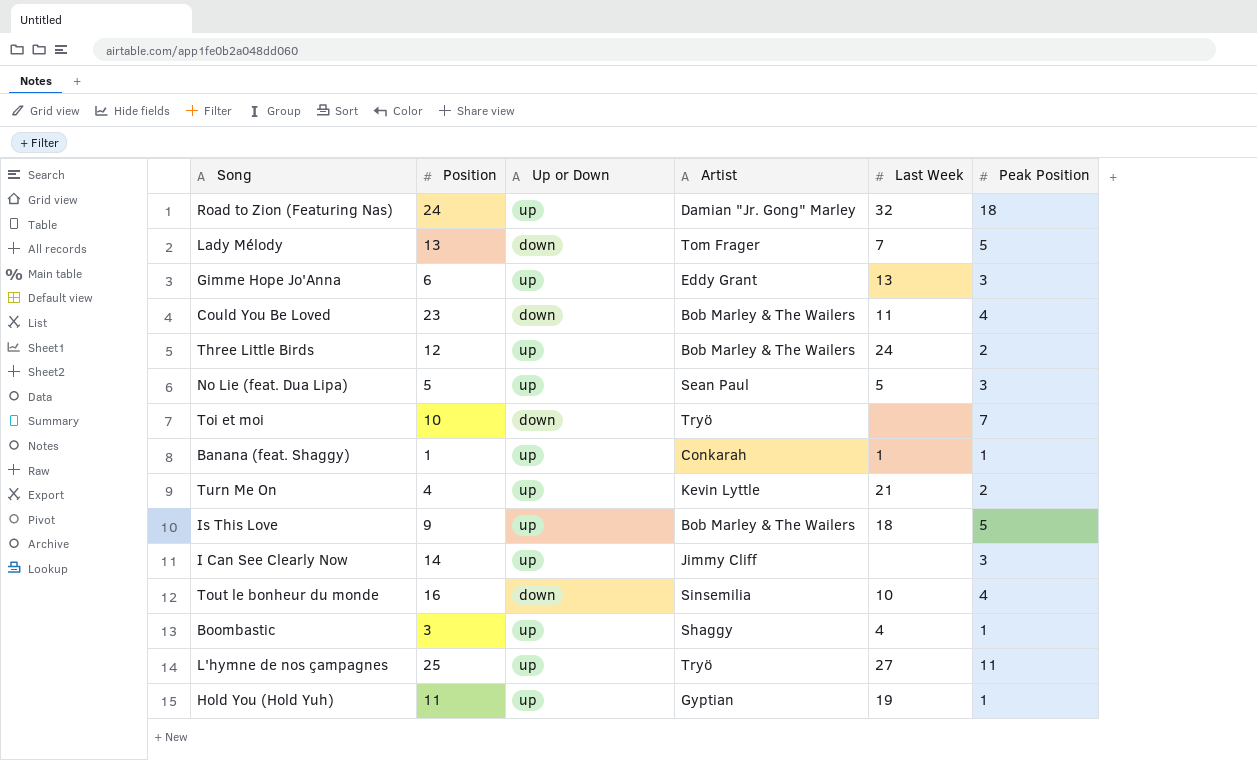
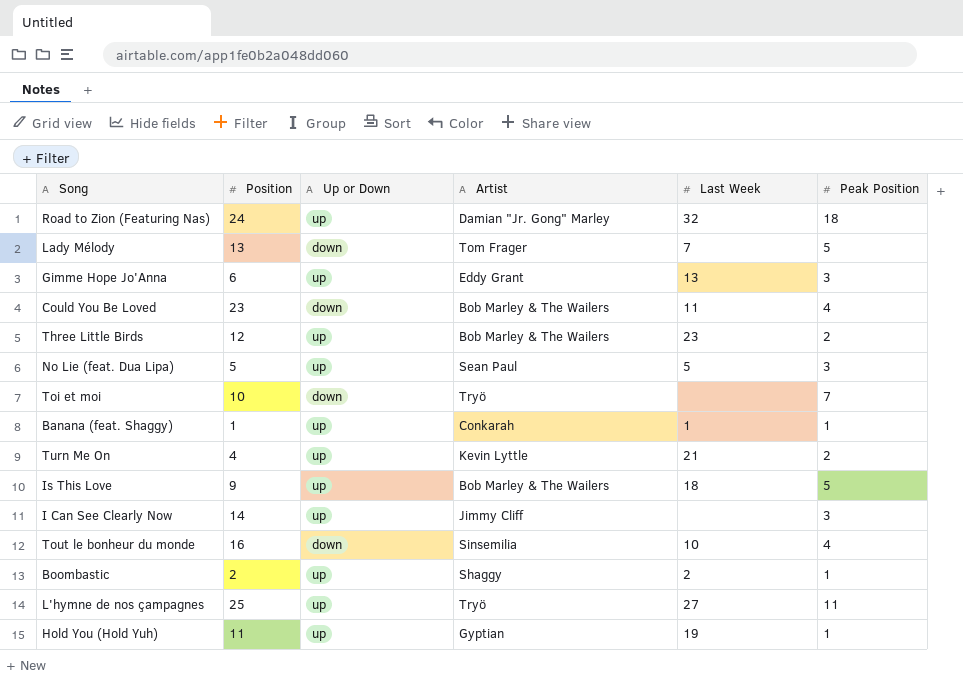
Three Little Birds | Last Week: 24 -> 23
Boombastic | Position: 3 -> 2
Boombastic | Last Week: 4 -> 2

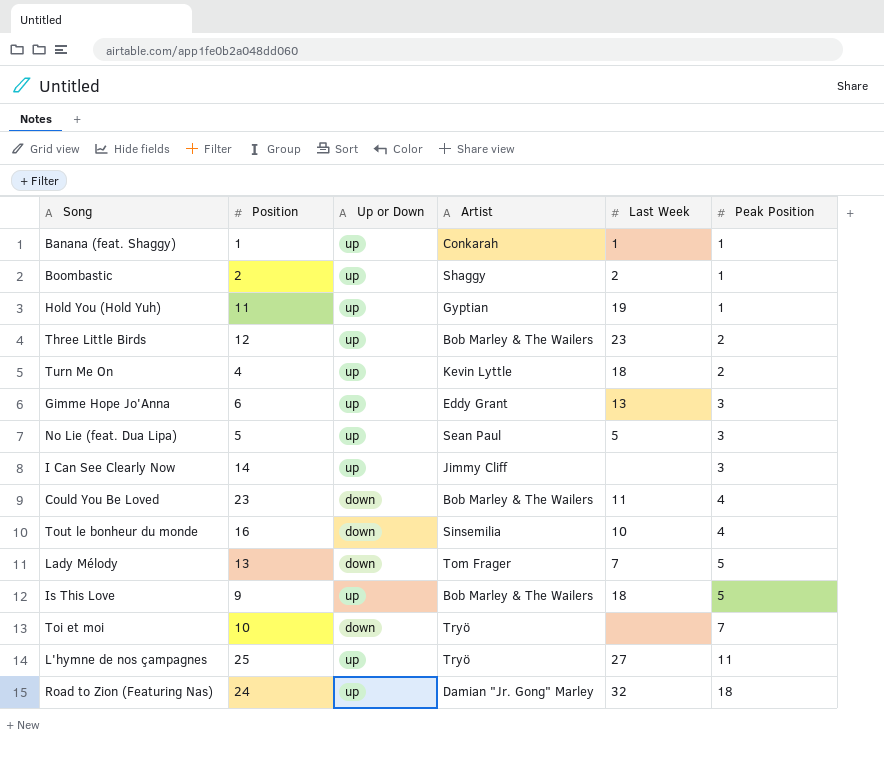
row order: none -> Peak Position ascending
Turn Me On | Last Week: 21 -> 18

